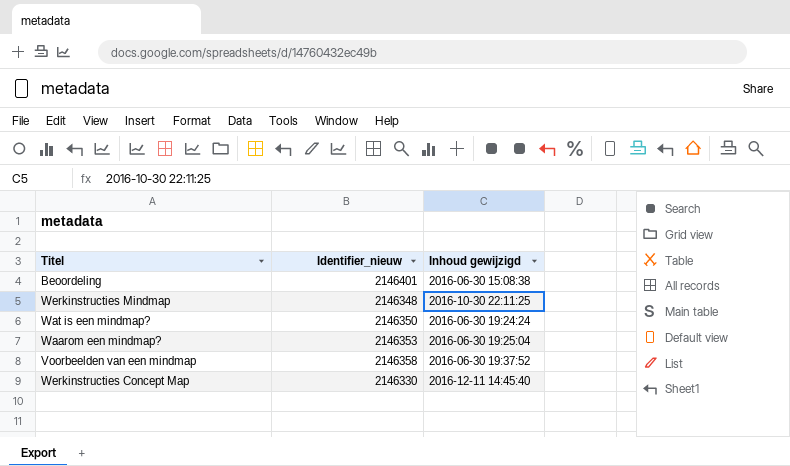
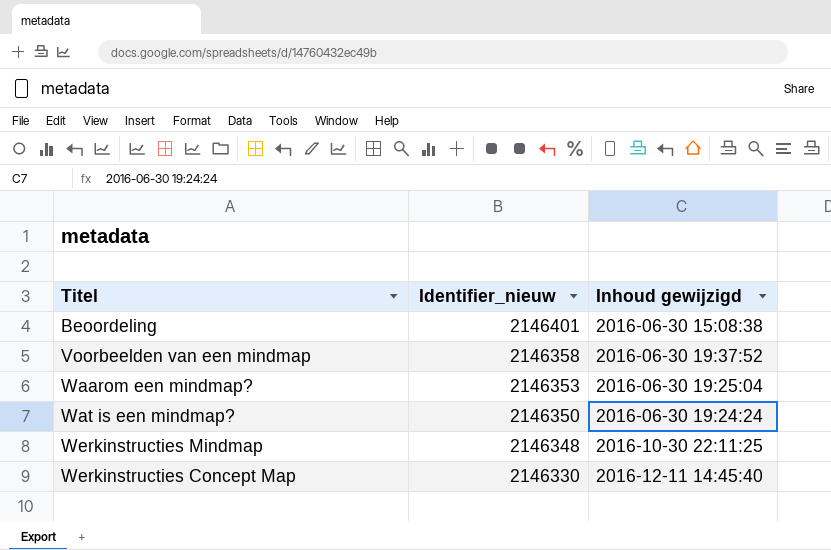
row order: none -> Identifier_nieuw descending

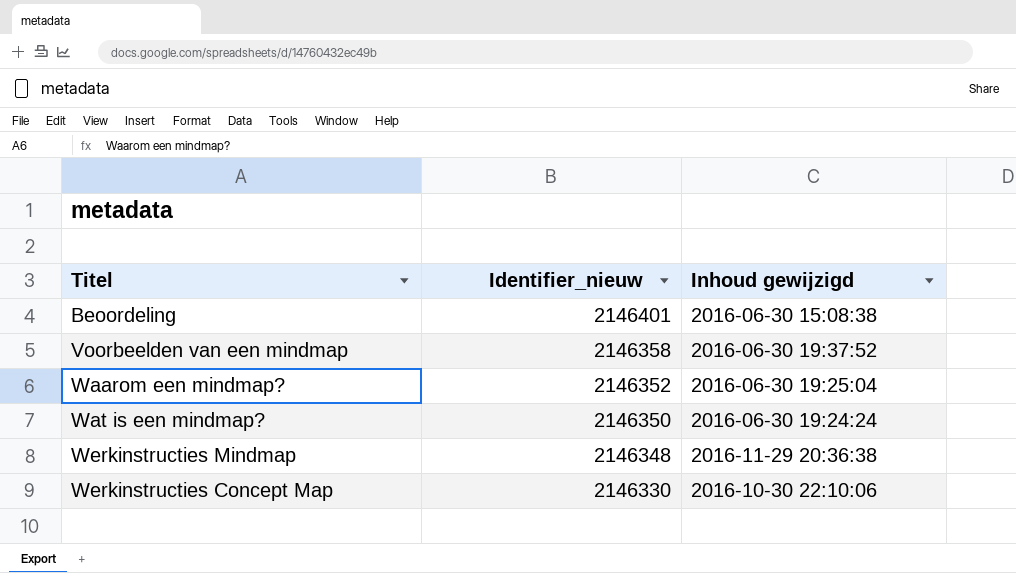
Waarom een mindmap? | Identifier_nieuw: 2146353 -> 2146352
Werkinstructies Mindmap | Inhoud gewijzigd: 2016-10-30 22:11:25 -> 2016-11-29 20:36:38
Werkinstructies Concept Map | Inhoud gewijzigd: 2016-12-11 14:45:40 -> 2016-10-30 22:10:06

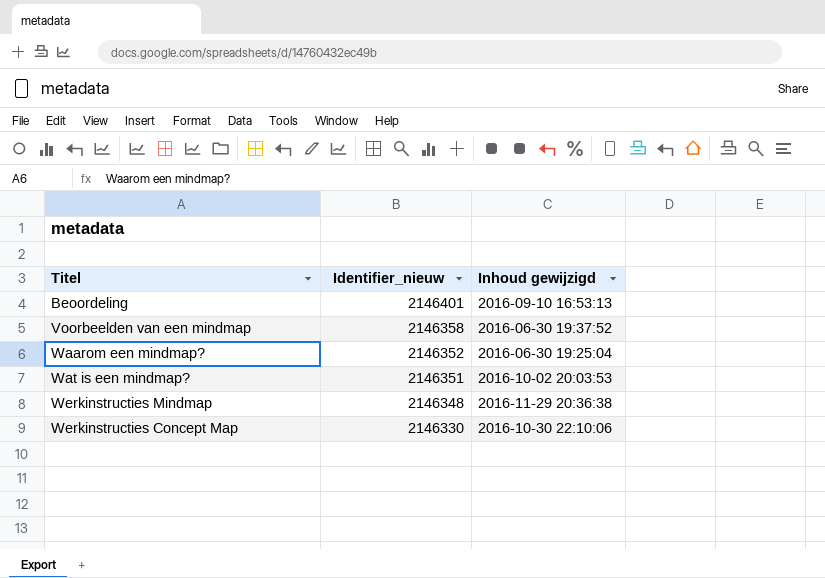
Beoordeling | Inhoud gewijzigd: 2016-06-30 15:08:38 -> 2016-09-10 16:53:13
Wat is een mindmap? | Identifier_nieuw: 2146350 -> 2146351
Wat is een mindmap? | Inhoud gewijzigd: 2016-06-30 19:24:24 -> 2016-10-02 20:03:53

